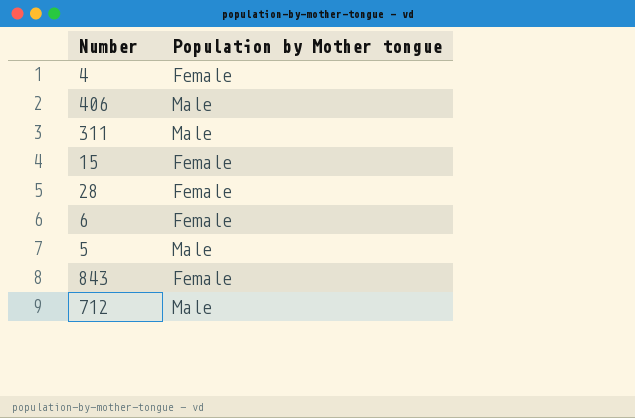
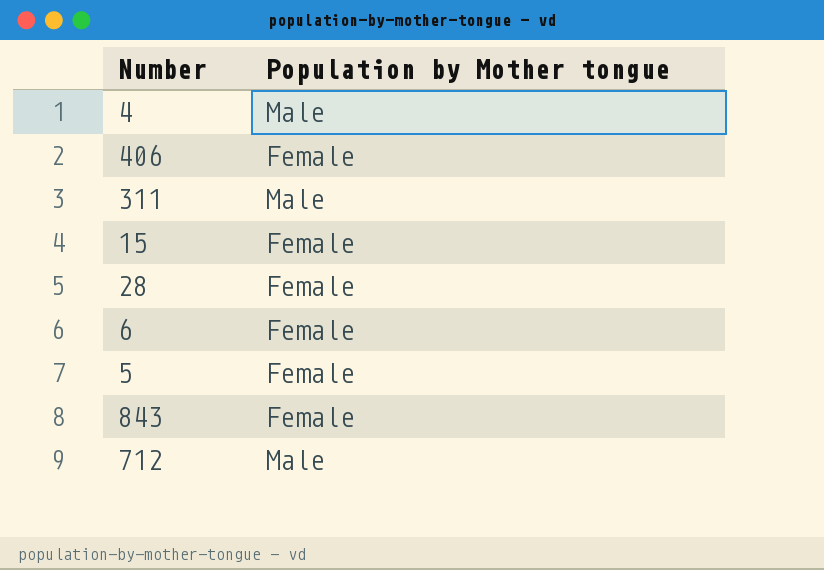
4 | Population by Mother tongue: Female -> Male
406 | Population by Mother tongue: Male -> Female
5 | Population by Mother tongue: Male -> Female

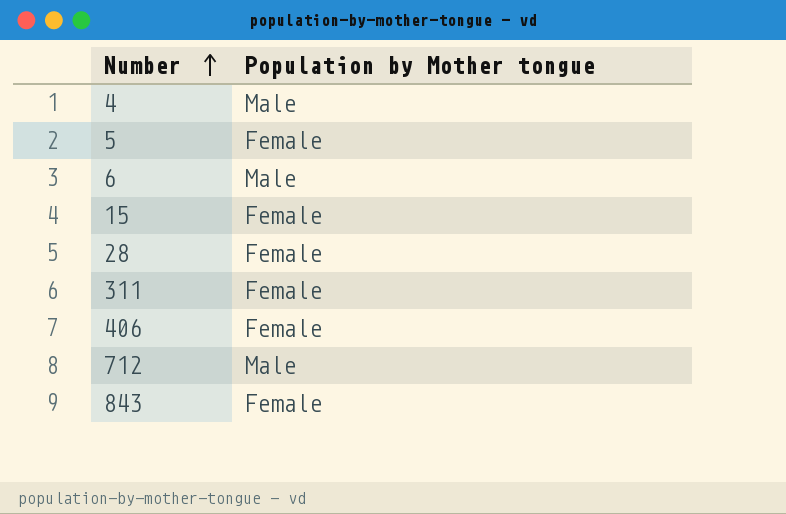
row order: none -> Number ascending
6 | Population by Mother tongue: Female -> Male
311 | Population by Mother tongue: Male -> Female

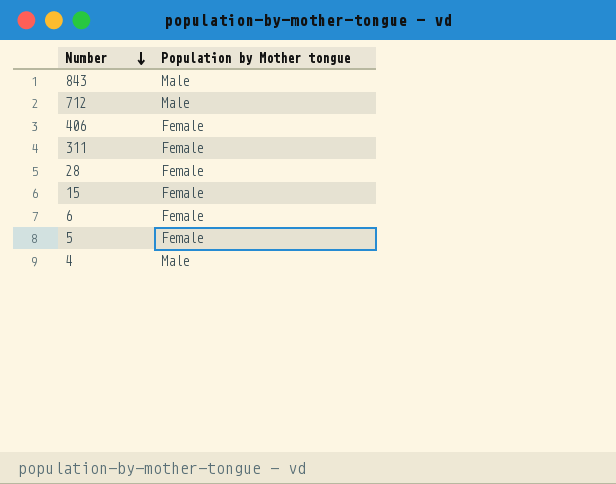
row order: Number ascending -> Number descending
843 | Population by Mother tongue: Female -> Male
6 | Population by Mother tongue: Male -> Female

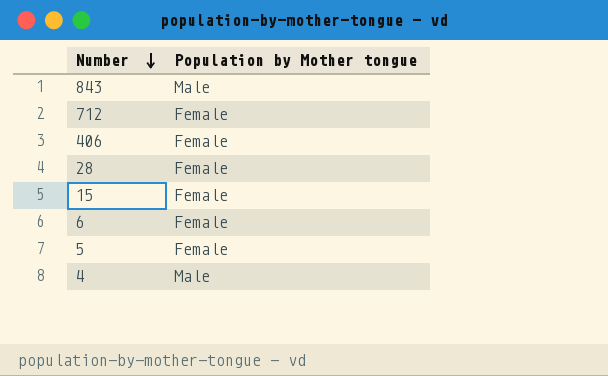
row 311: Female -> none
712 | Population by Mother tongue: Male -> Female

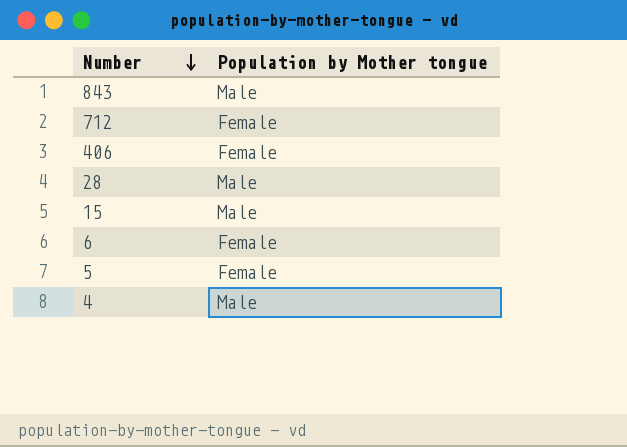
28 | Population by Mother tongue: Female -> Male
15 | Population by Mother tongue: Female -> Male

